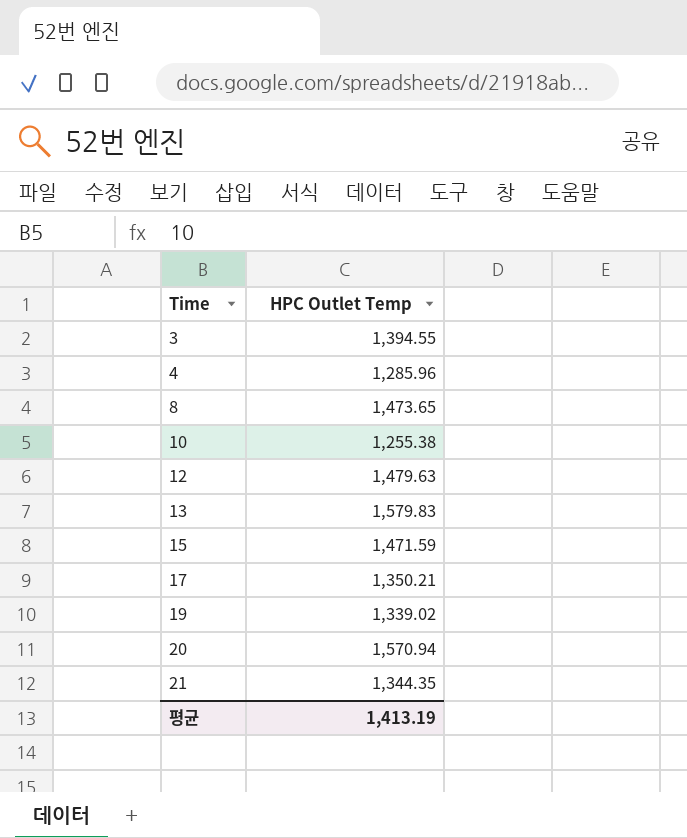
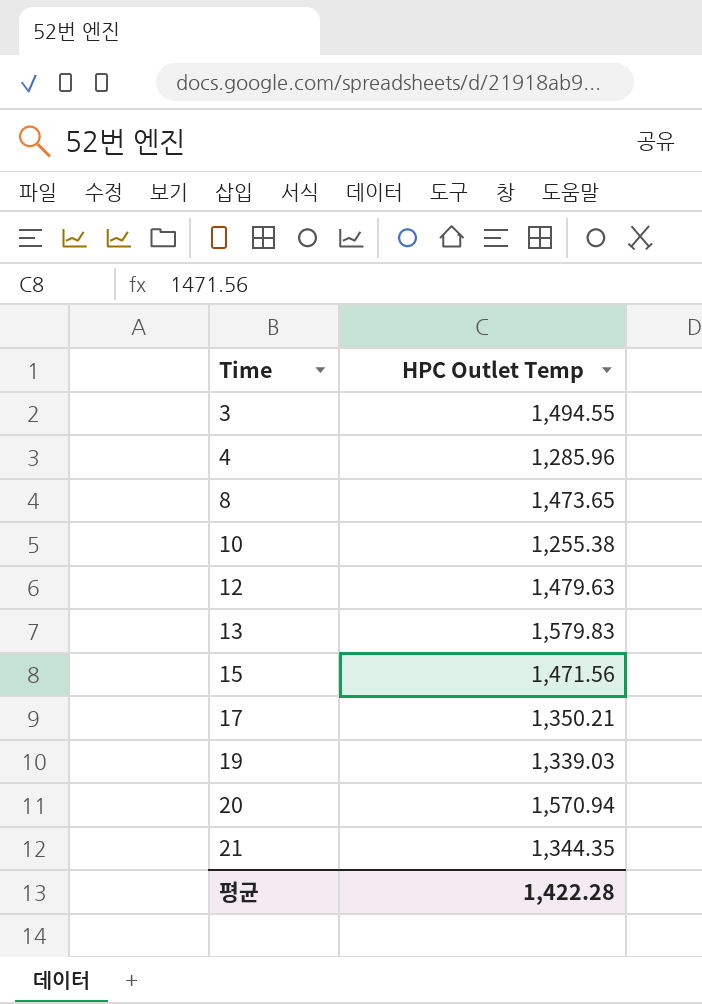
3 | HPC Outlet Temp: 1,394.55 -> 1,494.55
15 | HPC Outlet Temp: 1,471.59 -> 1,471.56
19 | HPC Outlet Temp: 1,339.02 -> 1,339.03
평균 | HPC Outlet Temp: 1,413.19 -> 1,422.28

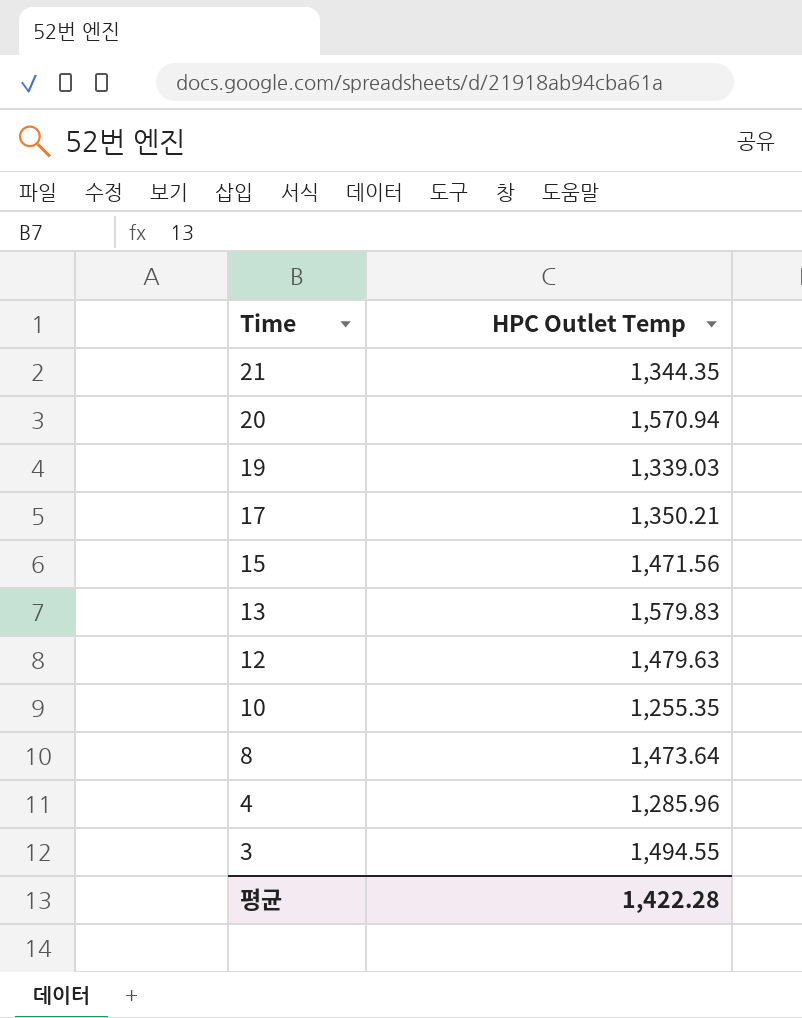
row order: Time ascending -> Time descending
10 | HPC Outlet Temp: 1,255.38 -> 1,255.35
8 | HPC Outlet Temp: 1,473.65 -> 1,473.64

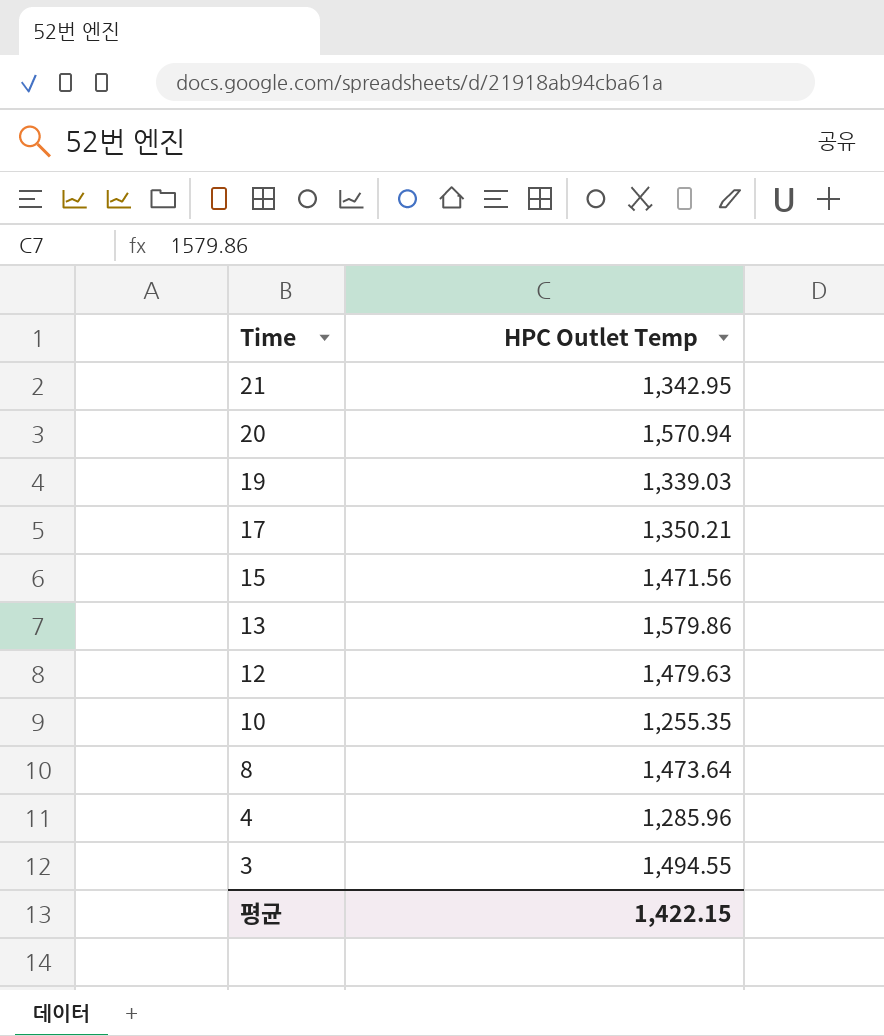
21 | HPC Outlet Temp: 1,344.35 -> 1,342.95
13 | HPC Outlet Temp: 1,579.83 -> 1,579.86
평균 | HPC Outlet Temp: 1,422.28 -> 1,422.15

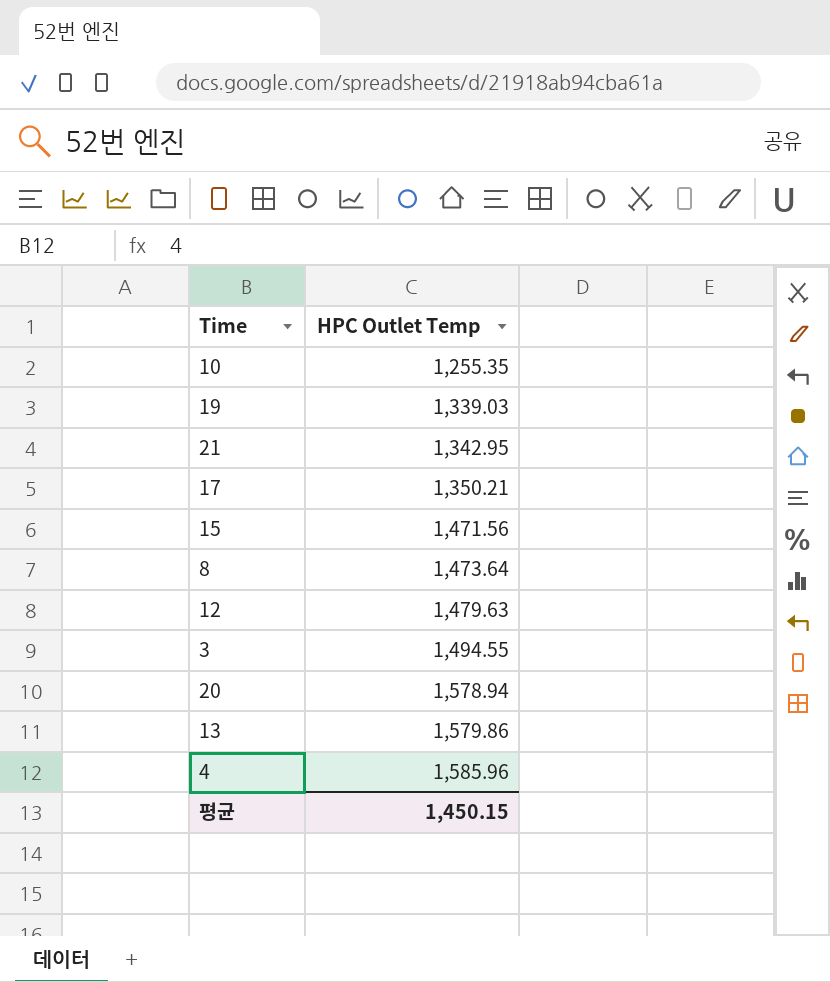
row order: Time descending -> HPC Outlet Temp ascending
20 | HPC Outlet Temp: 1,570.94 -> 1,578.94
4 | HPC Outlet Temp: 1,285.96 -> 1,585.96
평균 | HPC Outlet Temp: 1,422.15 -> 1,450.15

